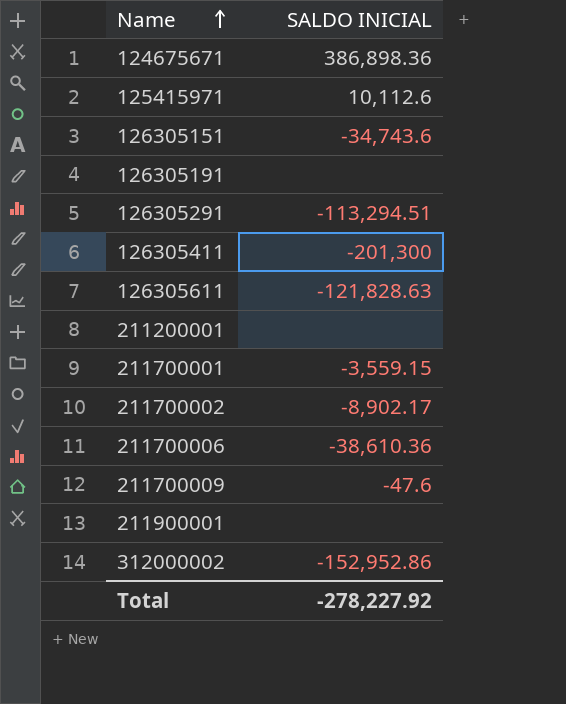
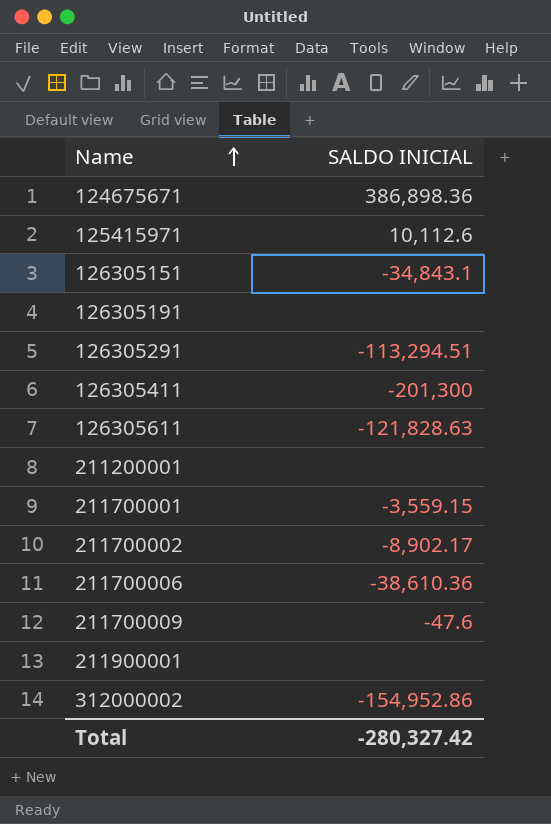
126305151 | SALDO INICIAL: -34,743.6 -> -34,843.1
312000002 | SALDO INICIAL: -152,952.86 -> -154,952.86
Total | SALDO INICIAL: -278,227.92 -> -280,327.42

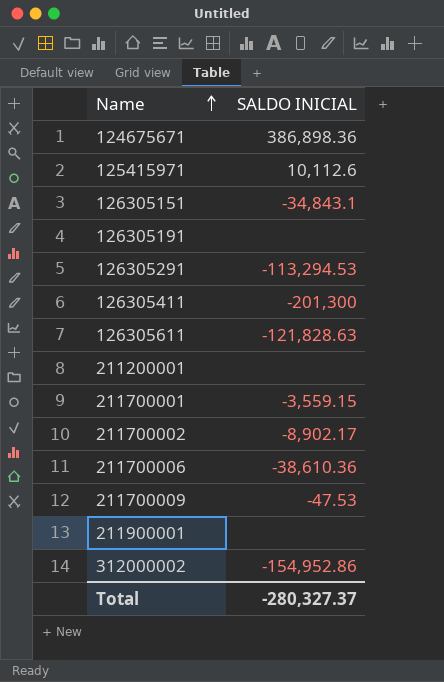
126305291 | SALDO INICIAL: -113,294.51 -> -113,294.53
211700009 | SALDO INICIAL: -47.6 -> -47.53
Total | SALDO INICIAL: -280,327.42 -> -280,327.37

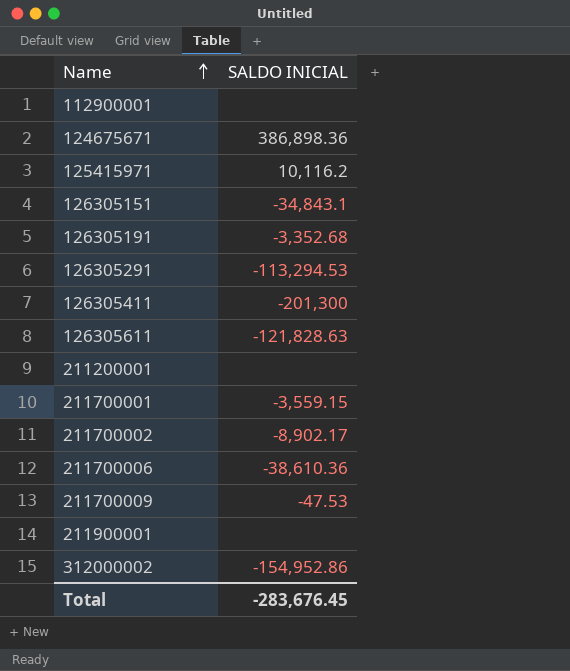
row 112900001: none -> none
125415971 | SALDO INICIAL: 10,112.6 -> 10,116.2
126305191 | SALDO INICIAL: none -> -3,352.68
Total | SALDO INICIAL: -280,327.37 -> -283,676.45

